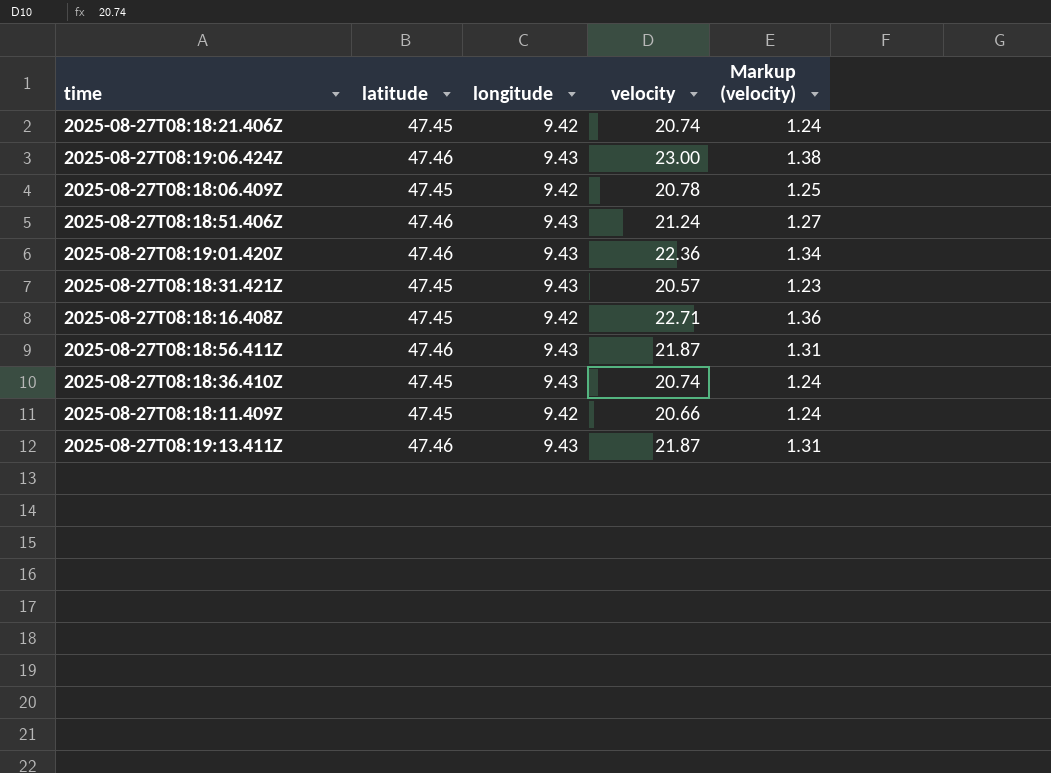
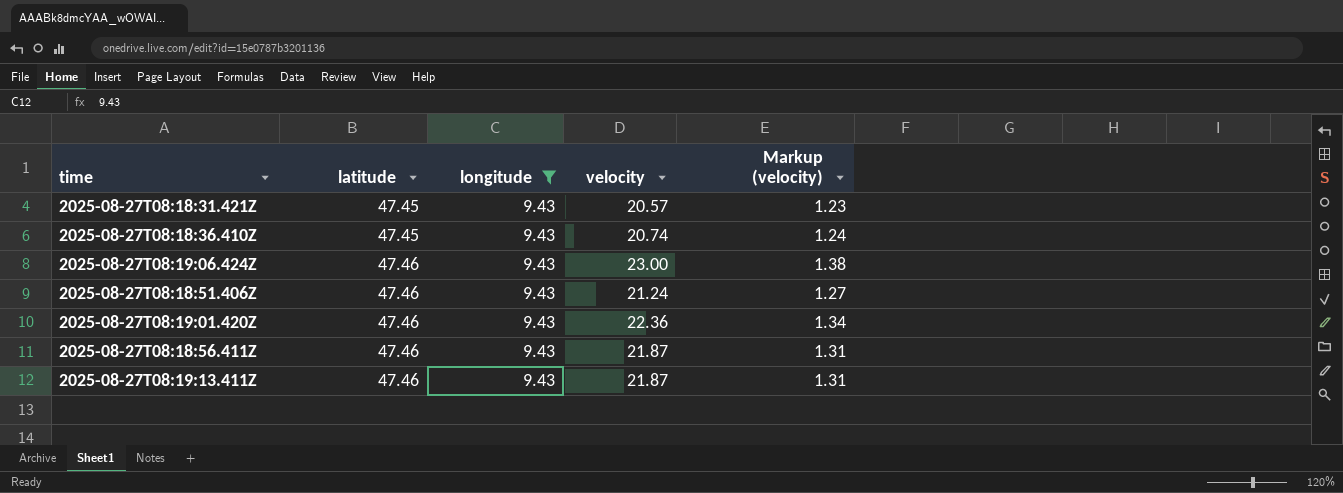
filter: none -> longitude = 9.43
row order: none -> latitude ascending

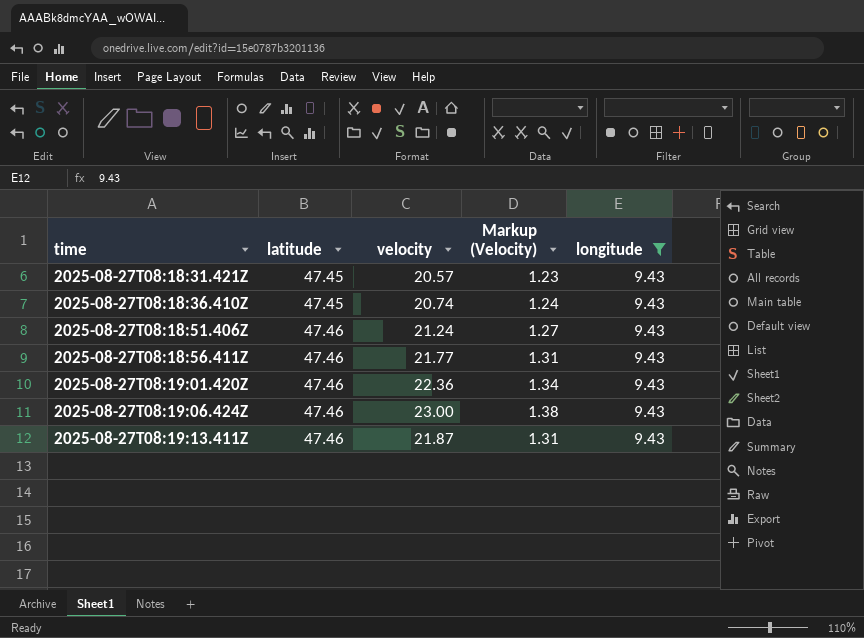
row order: latitude ascending -> time ascending
column name: Markup (velocity) -> Markup (Velocity)
column longitude | position: 3 -> 5
2025-08-27T08:18:56.411Z | velocity: 21.87 -> 21.77

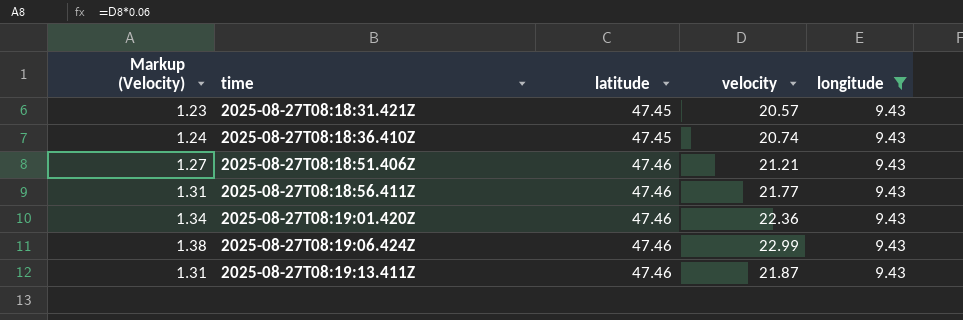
column Markup (Velocity) | position: 4 -> 1
2025-08-27T08:18:51.406Z | velocity: 21.24 -> 21.21
2025-08-27T08:19:06.424Z | velocity: 23.00 -> 22.99

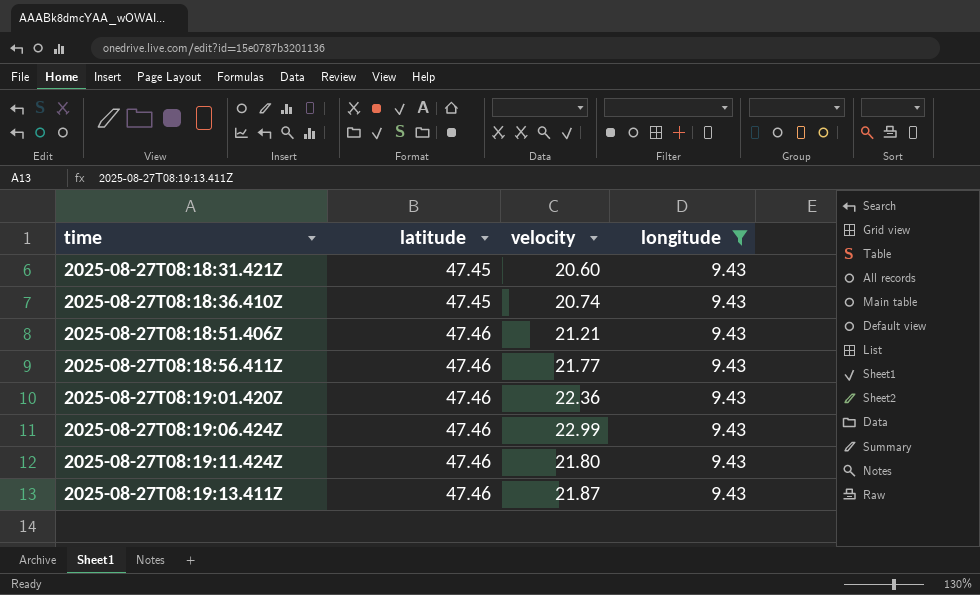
column Markup (Velocity) | formula: [velocity] * 0.06 -> none
2025-08-27T08:18:31.421Z | velocity: 20.57 -> 20.60
row 2025-08-27T08:19:11.424Z: none -> 47.46 | 21.80 | 9.43

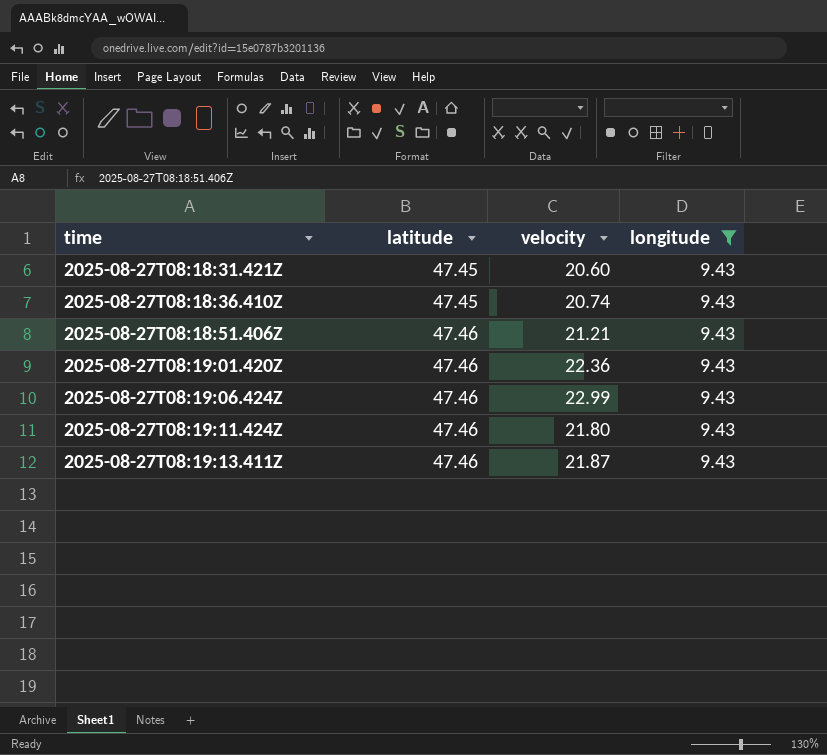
row 2025-08-27T08:18:56.411Z: 47.46 | 21.77 | 9.43 -> none

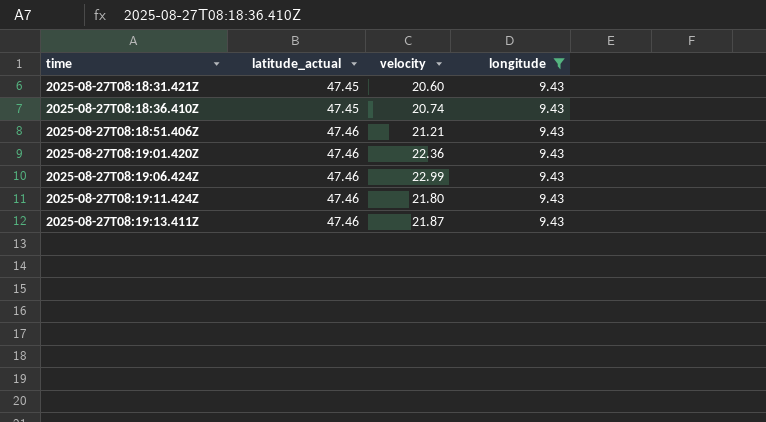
column name: latitude -> latitude_actual

